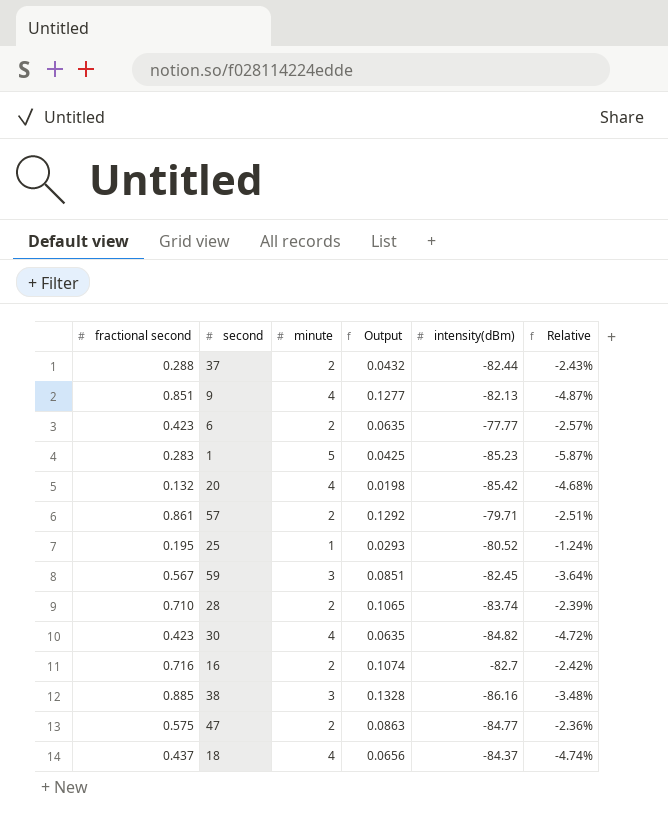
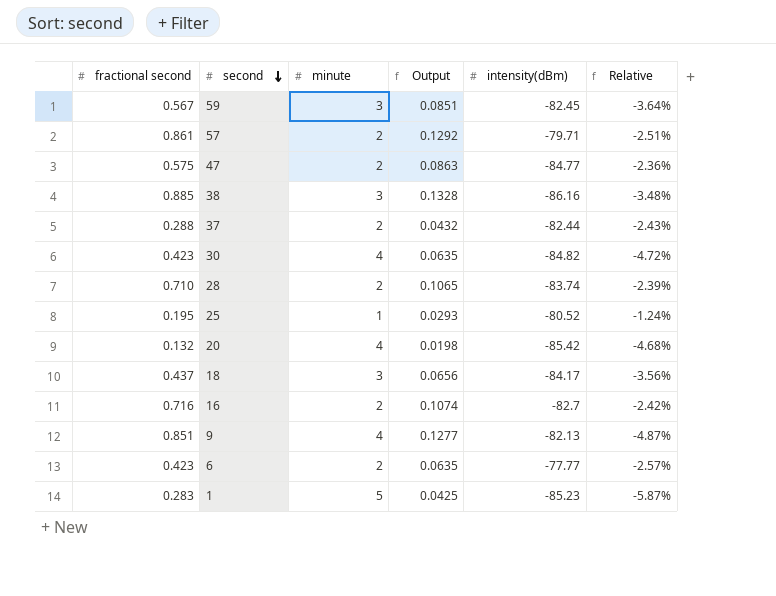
row order: none -> second descending
18 | minute: 4 -> 3
18 | intensity(dBm): -84.37 -> -84.17
18 | Relative: -4.74% -> -3.56%

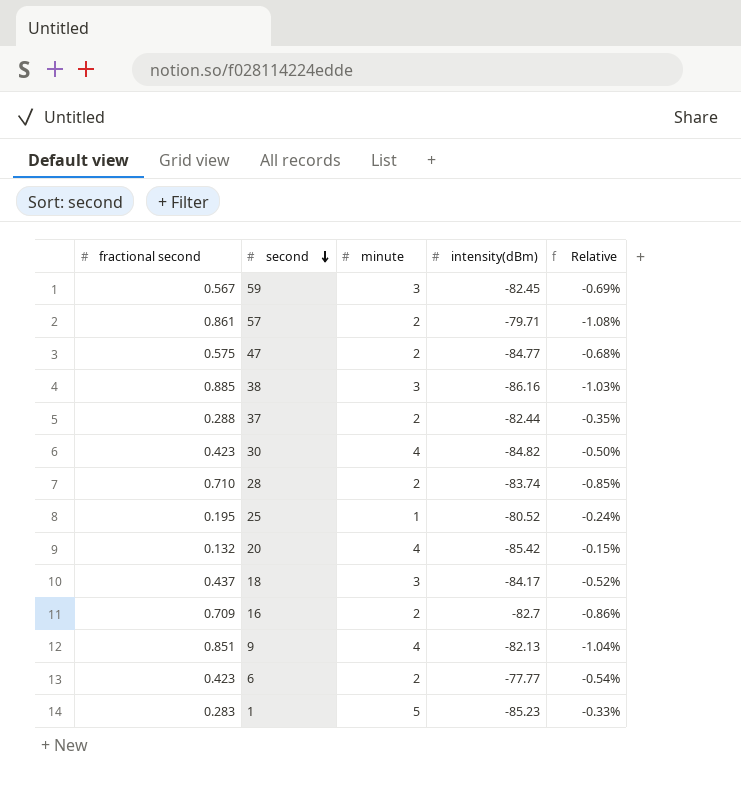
column Output | formula: [fractional second] * 0.15 -> none
column Relative | formula: [minute] / [intensity(dBm)] -> [fractional second] / [intensity(dBm)]
16 | fractional second: 0.716 -> 0.709

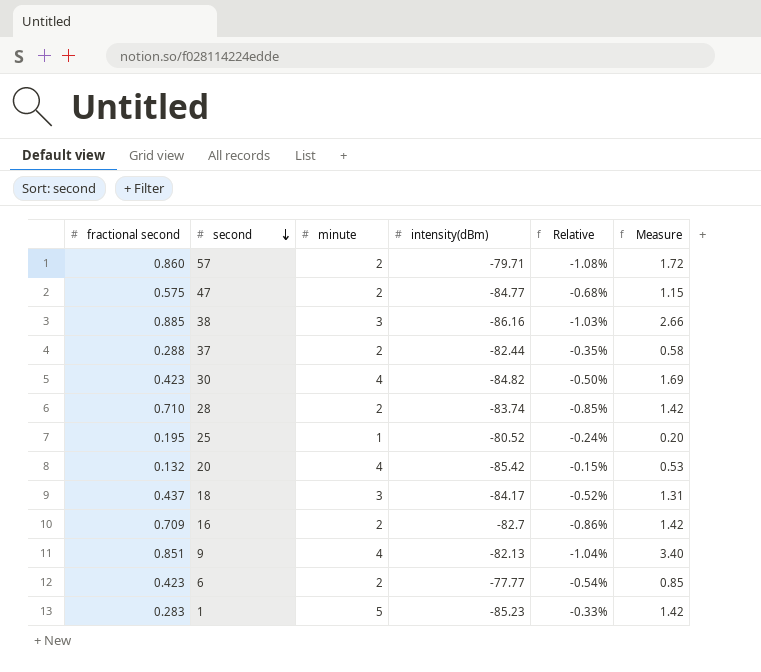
column Measure | formula: none -> [fractional second] * [minute]
row 59: 0.567 | 3 | -82.45 | -0.69% -> none
57 | fractional second: 0.861 -> 0.860

